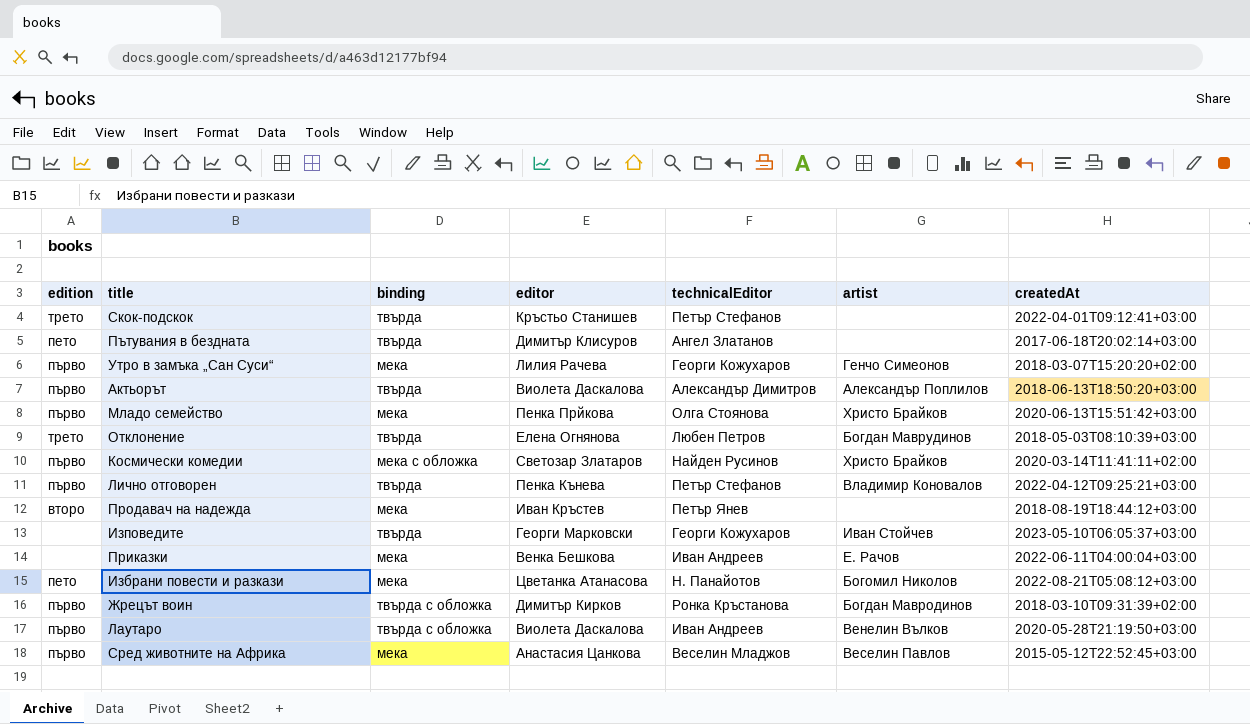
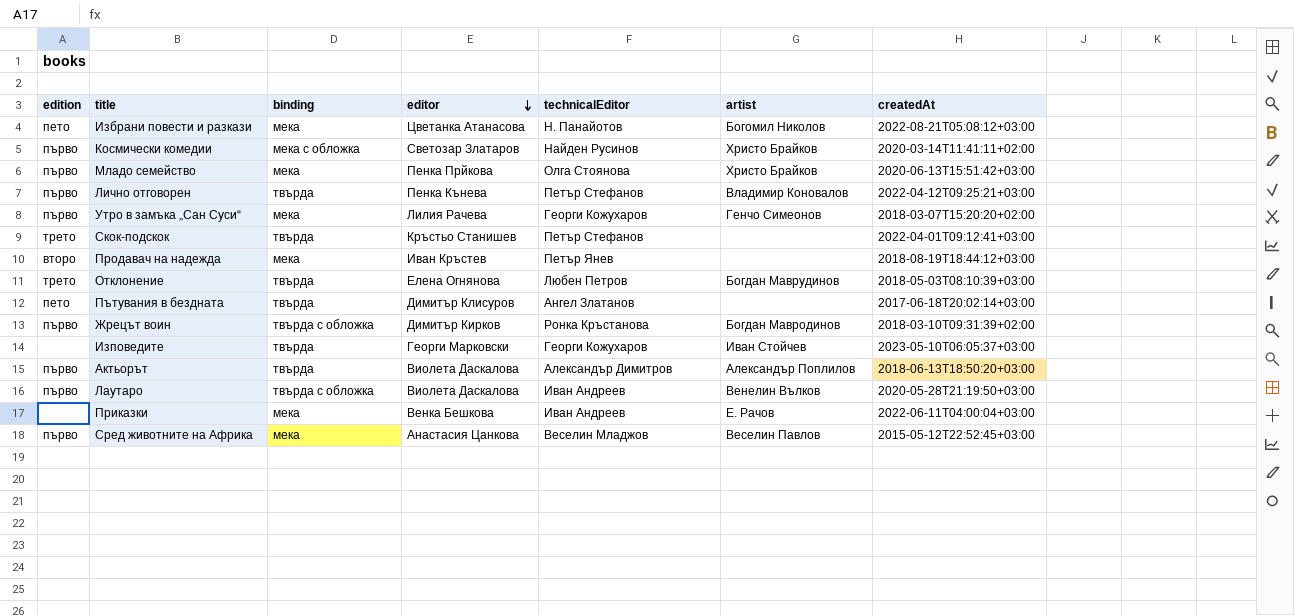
row order: none -> editor descending

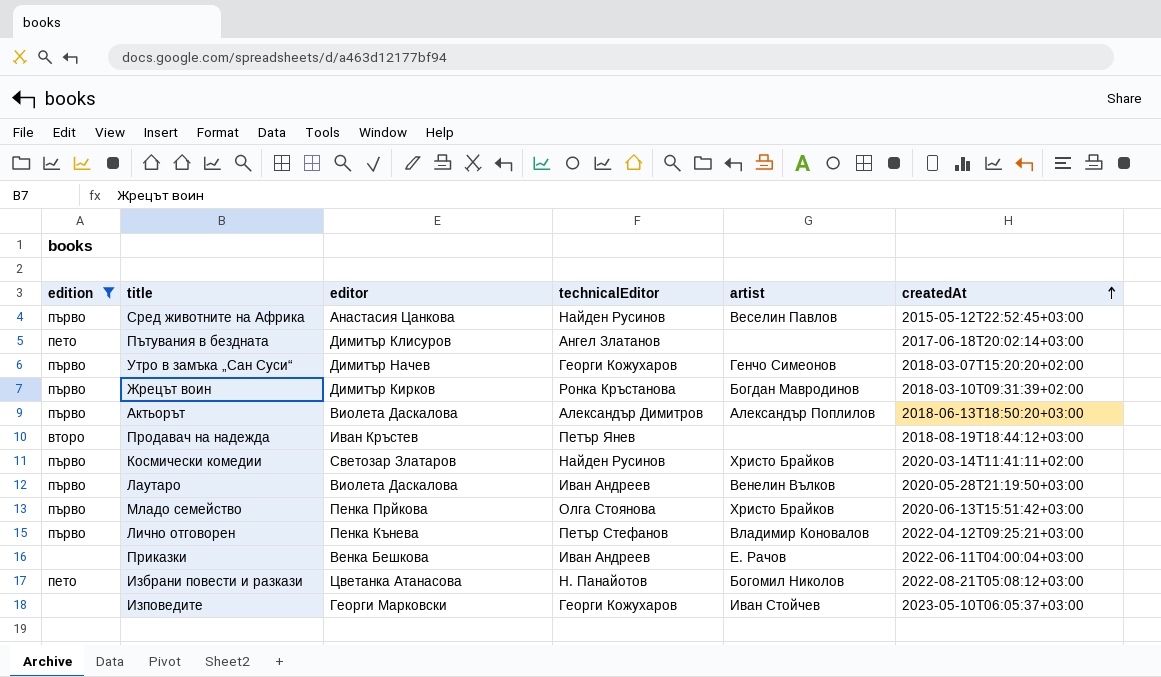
filter: none -> edition != трето
row order: editor descending -> createdAt ascending
column binding | position: 3 -> none
Сред животните на Африка | technicalEditor: Веселин Младжов -> Найден Русинов
Утро в замъка „Сан Суси“ | editor: Лилия Рачева -> Димитър Начев

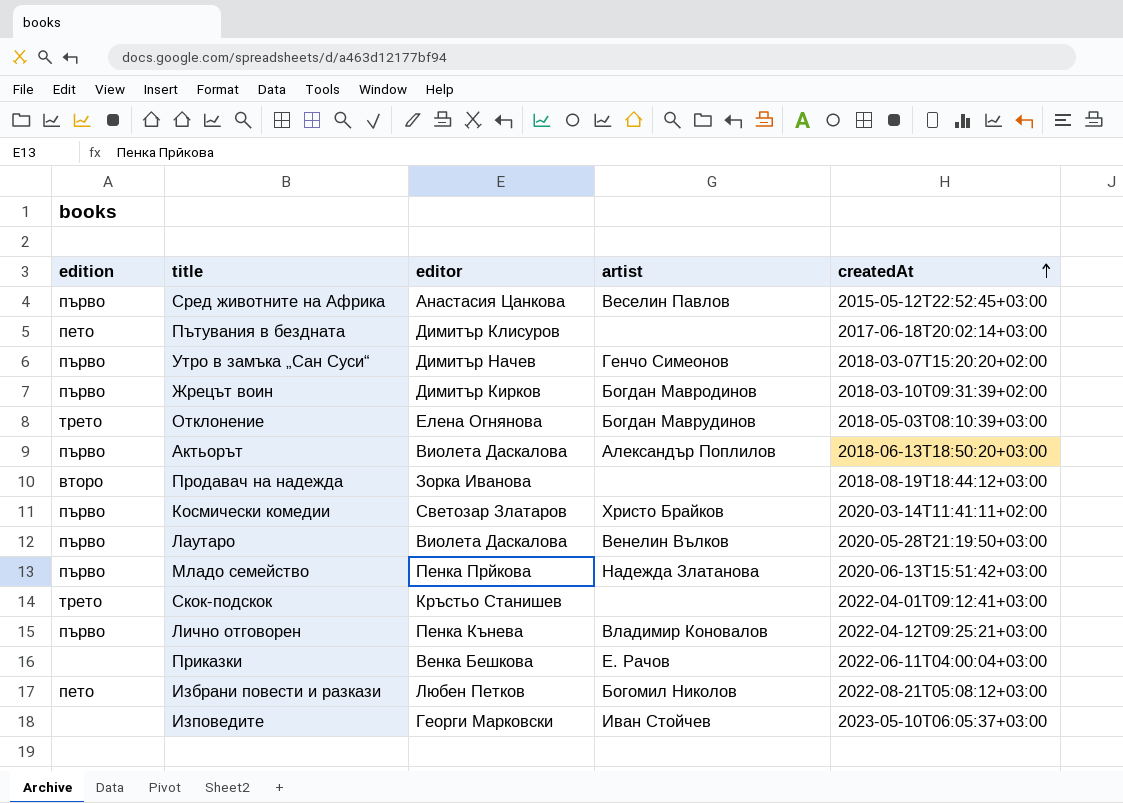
filter: edition != трето -> none
column technicalEditor | position: 4 -> none
Продавач на надежда | editor: Иван Кръстев -> Зорка Иванова
Младо семейство | artist: Христо Брайков -> Надежда Златанова
Избрани повести и разкази | editor: Цветанка Атанасова -> Любен Петков

